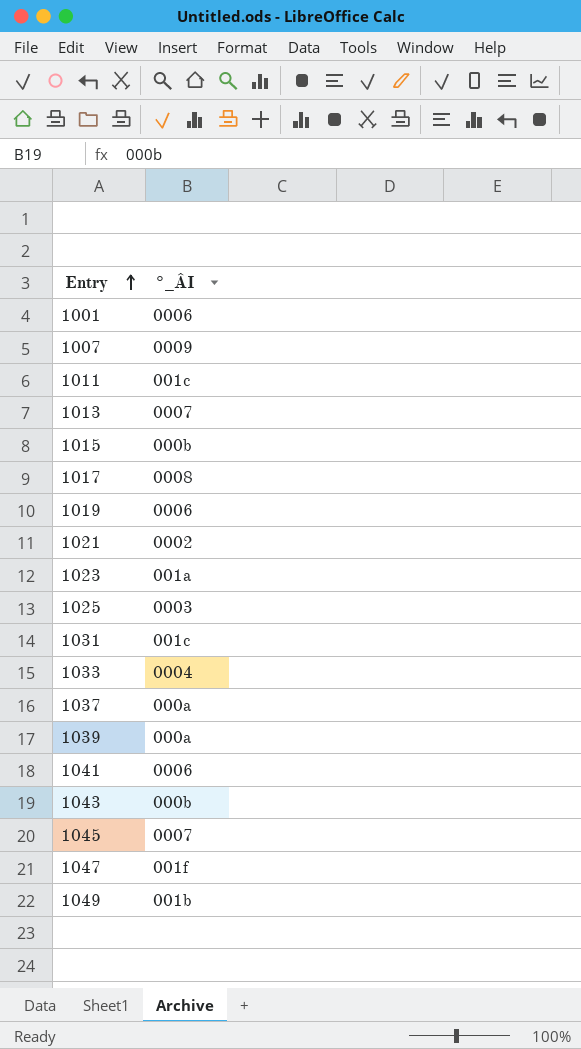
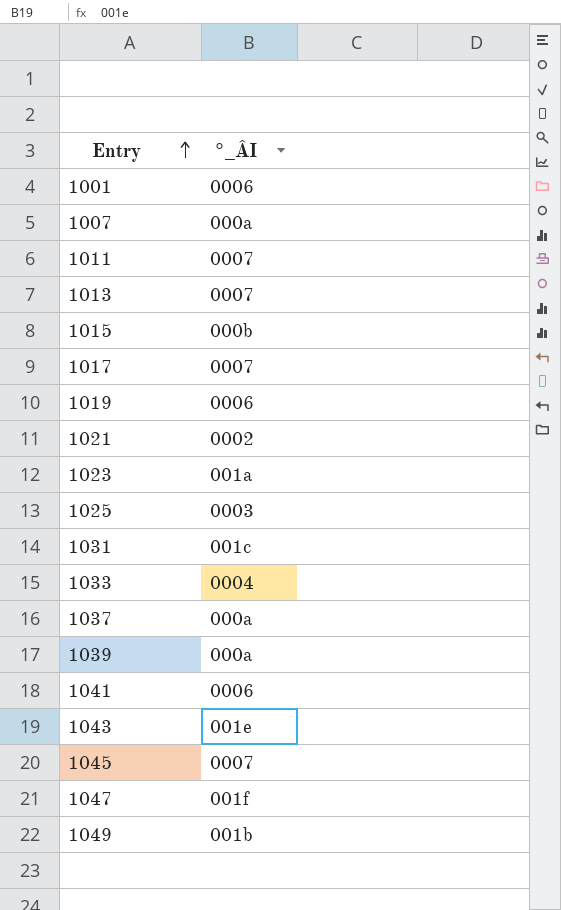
1007 | °_ÂI: 0009 -> 000a
1011 | °_ÂI: 001c -> 0007
1017 | °_ÂI: 0008 -> 0007
1043 | °_ÂI: 000b -> 001e

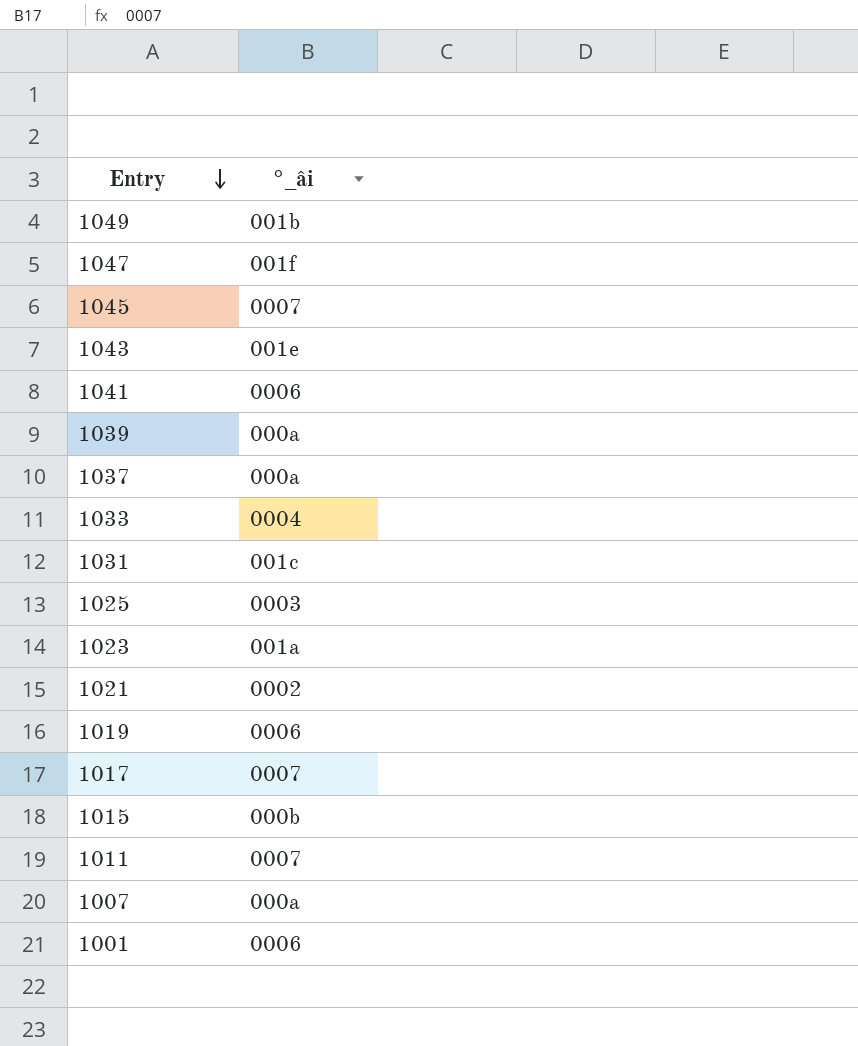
row order: Entry ascending -> Entry descending
column name: °_ÂI -> °_âi
row 1013: 0007 -> none

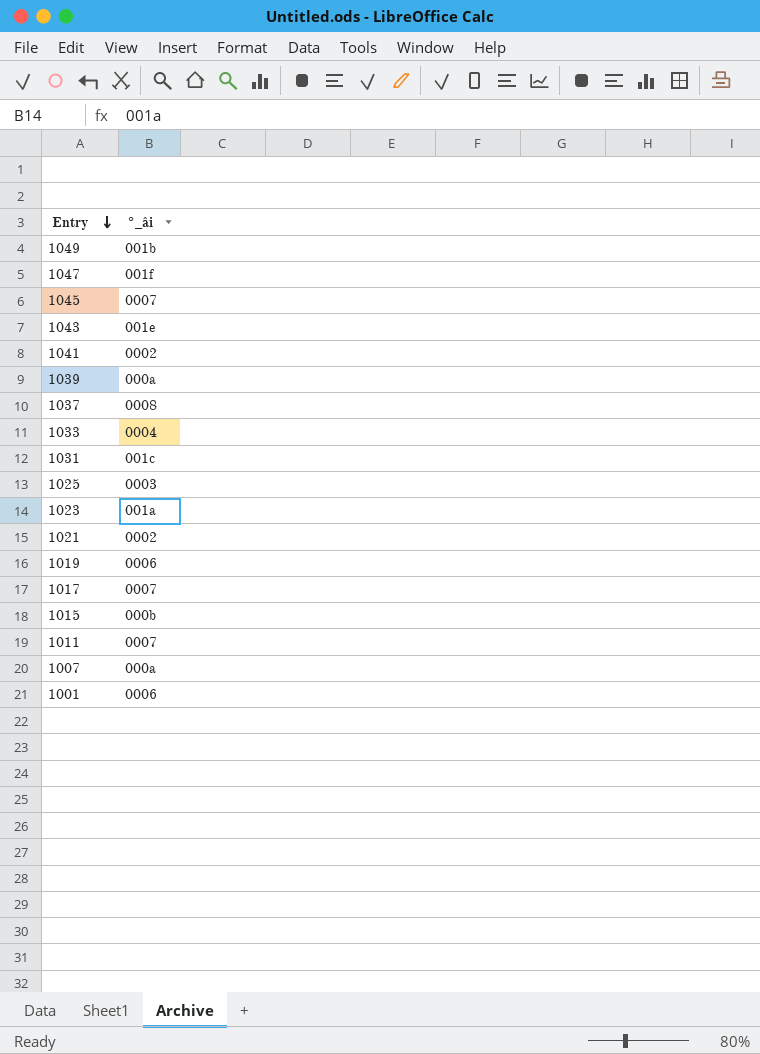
1041 | °_âi: 0006 -> 0002
1037 | °_âi: 000a -> 0008

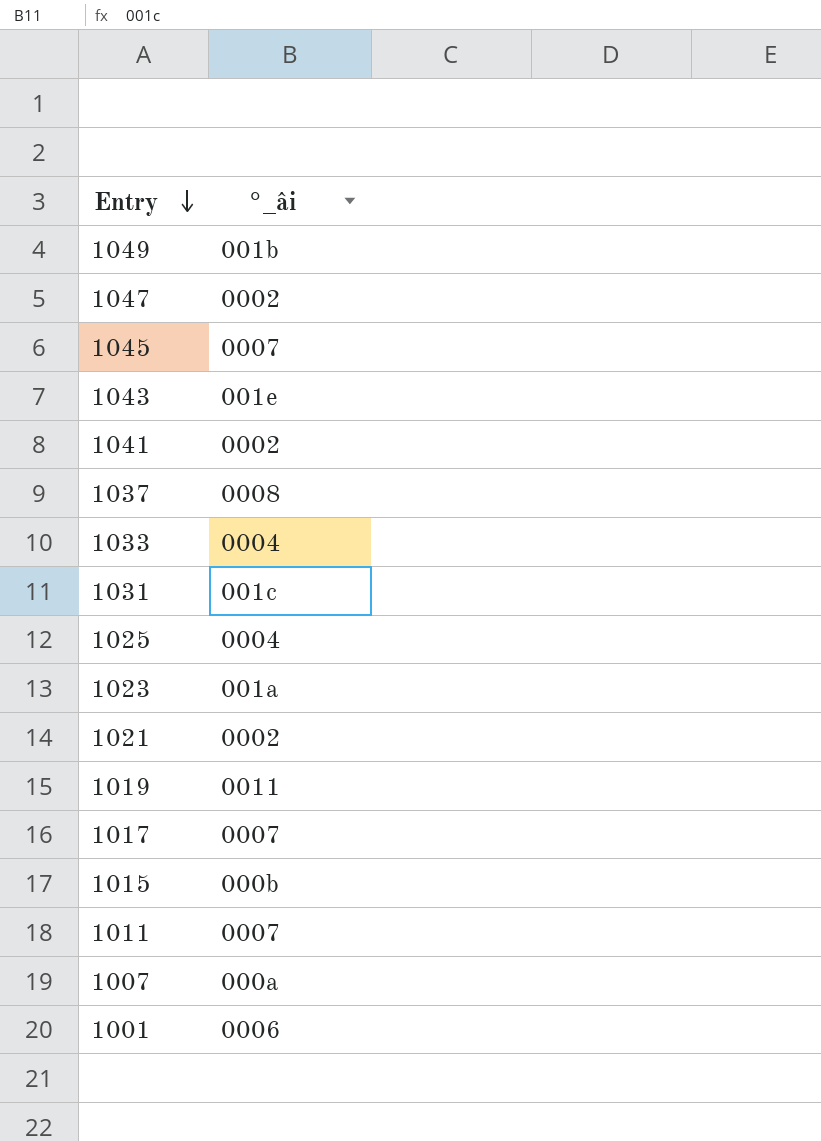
row 1039: 000a -> none
1047 | °_âi: 001f -> 0002
1025 | °_âi: 0003 -> 0004
1019 | °_âi: 0006 -> 0011

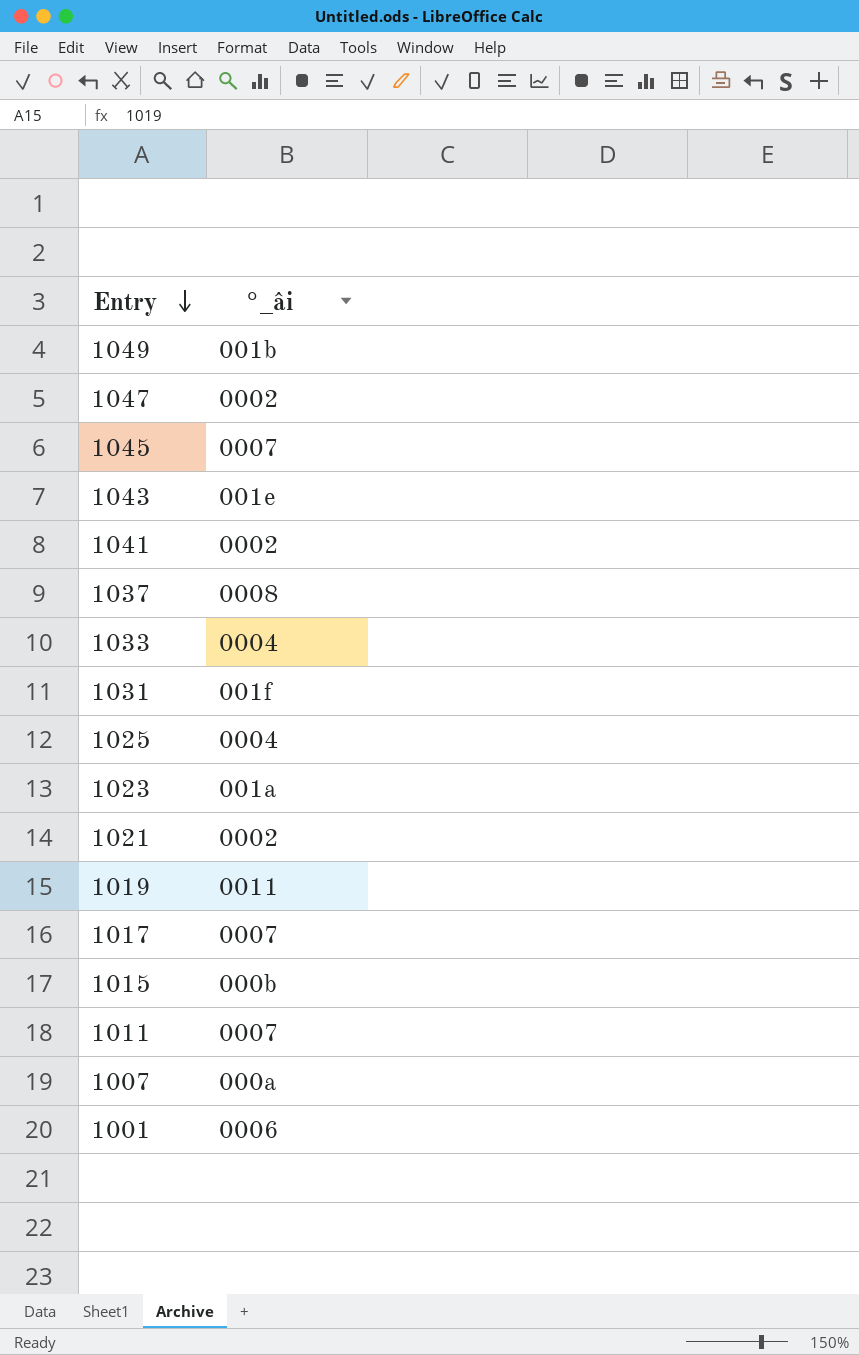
1031 | °_âi: 001c -> 001f

